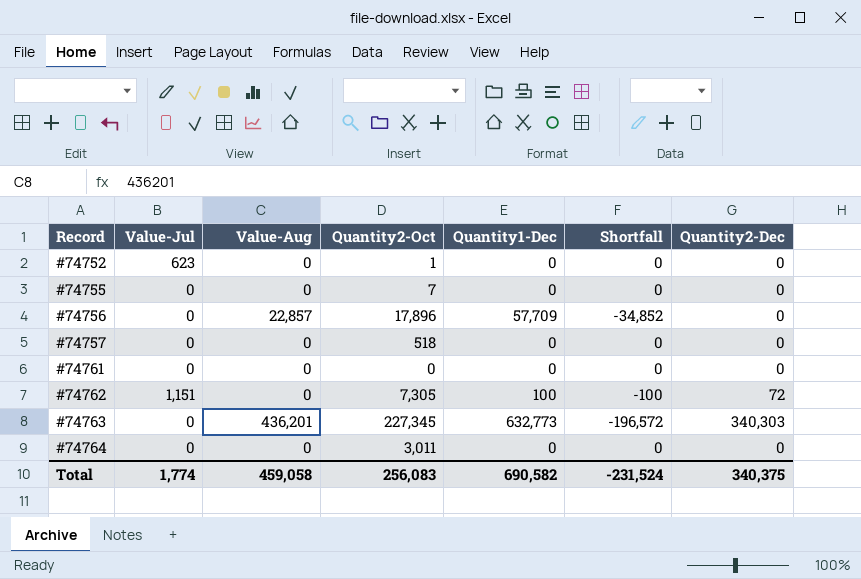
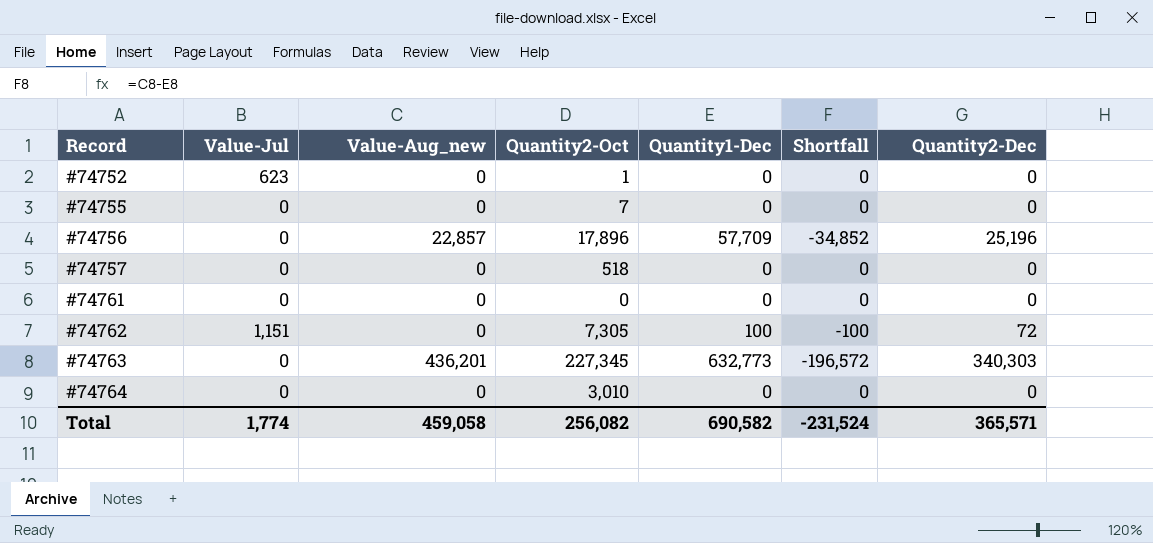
column name: Value-Aug -> Value-Aug_new
#74756 | Quantity2-Dec: 0 -> 25,196
#74764 | Quantity2-Oct: 3,011 -> 3,010
Total | Quantity2-Oct: 256,083 -> 256,082
Total | Quantity2-Dec: 340,375 -> 365,571

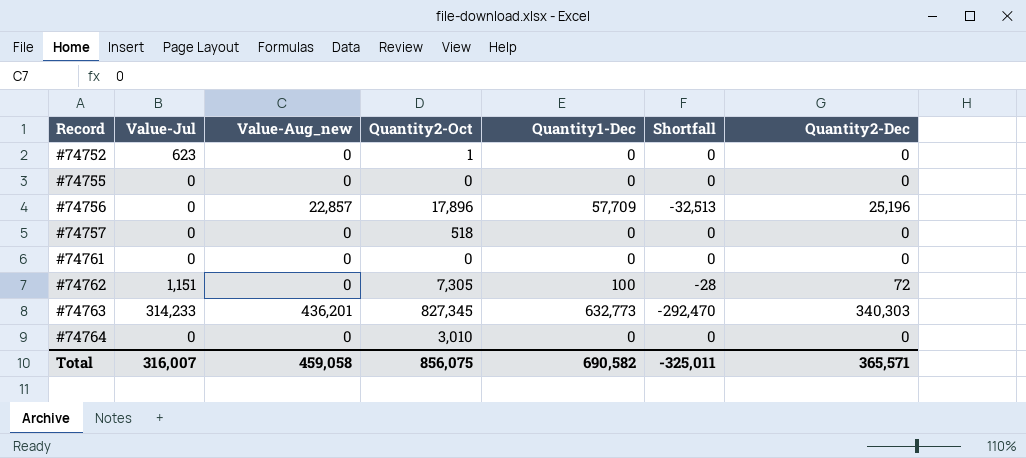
column Shortfall | formula: [Value-Aug_new] - [Quantity1-Dec] -> [Quantity2-Dec] - [Quantity1-Dec]
#74755 | Quantity2-Oct: 7 -> 0
#74763 | Value-Jul: 0 -> 314,233
#74763 | Quantity2-Oct: 227,345 -> 827,345
Total | Value-Jul: 1,774 -> 316,007
Total | Quantity2-Oct: 256,082 -> 856,075
Total | Shortfall: -231,524 -> -325,011

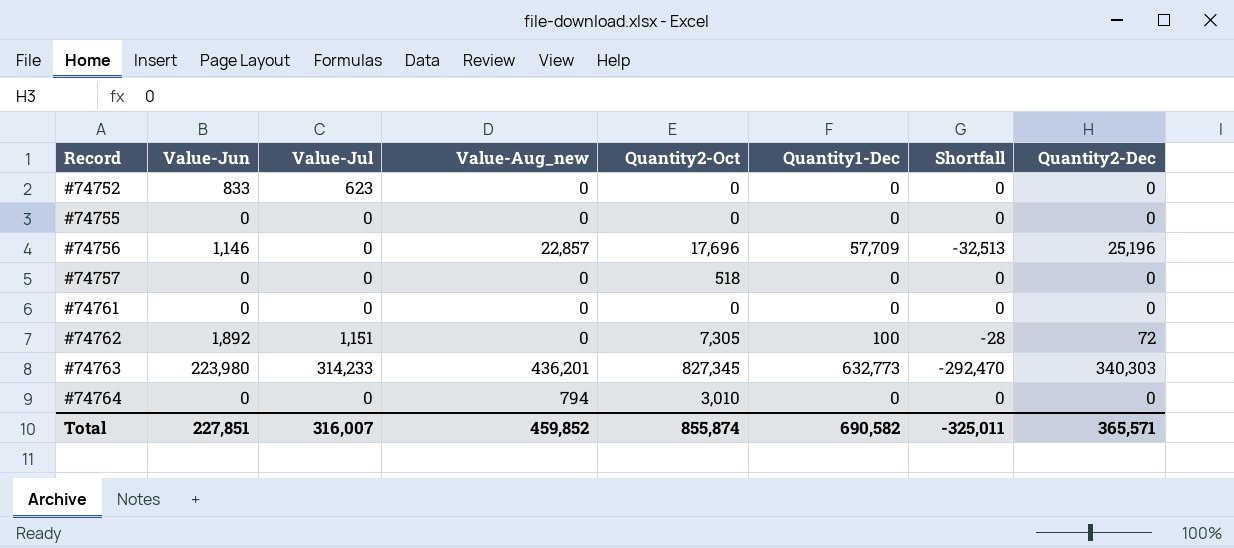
column Value-Jun | position: none -> 2
#74752 | Quantity2-Oct: 1 -> 0
#74756 | Quantity2-Oct: 17,896 -> 17,696
#74764 | Value-Aug_new: 0 -> 794
Total | Value-Aug_new: 459,058 -> 459,852
Total | Quantity2-Oct: 856,075 -> 855,874

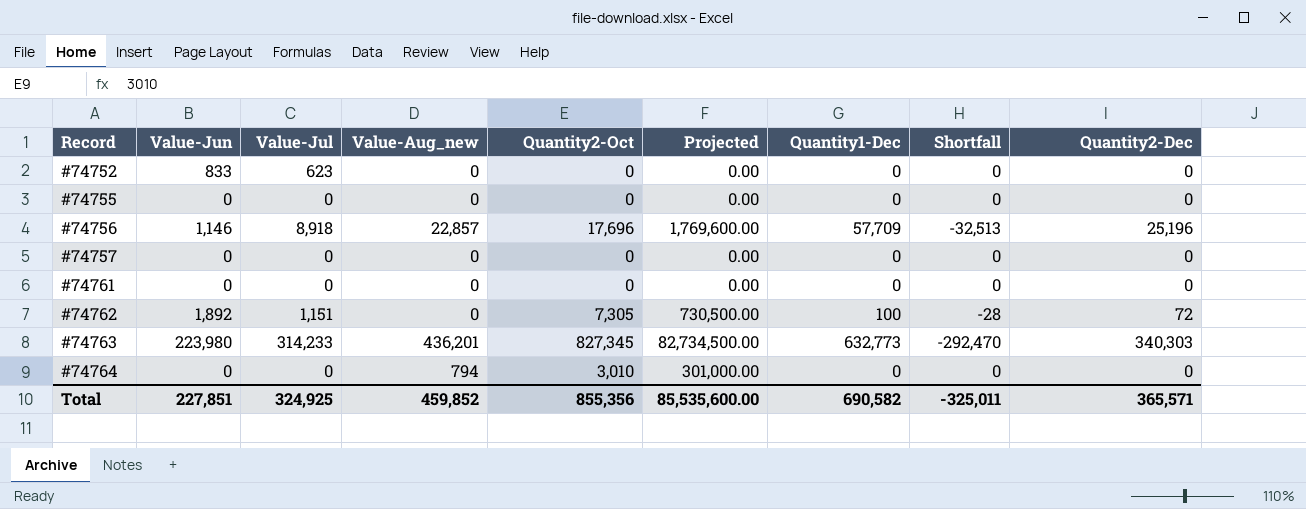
column Projected | formula: none -> [Quantity2-Oct] * 100
#74756 | Value-Jul: 0 -> 8,918
#74757 | Quantity2-Oct: 518 -> 0
Total | Value-Jul: 316,007 -> 324,925
Total | Quantity2-Oct: 855,874 -> 855,356

